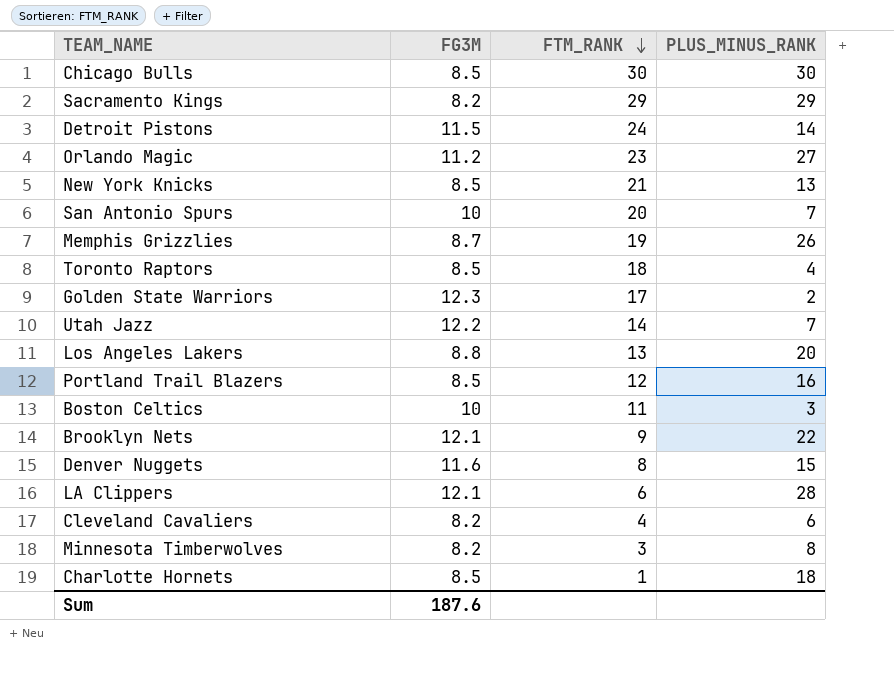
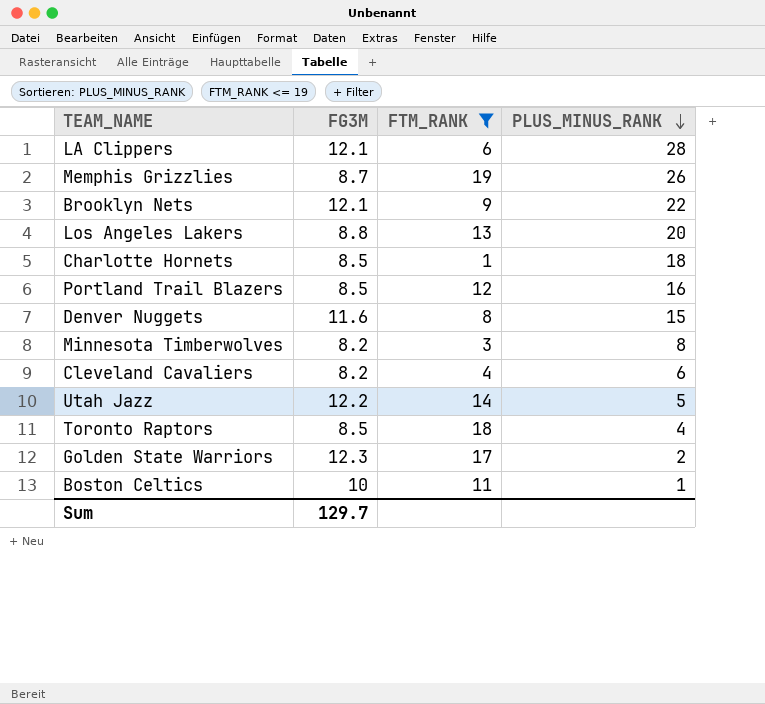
filter: none -> FTM_RANK <= 19
row order: FTM_RANK descending -> PLUS_MINUS_RANK descending
Utah Jazz | PLUS_MINUS_RANK: 7 -> 5
Boston Celtics | PLUS_MINUS_RANK: 3 -> 1
Sum | FG3M: 187.6 -> 129.7

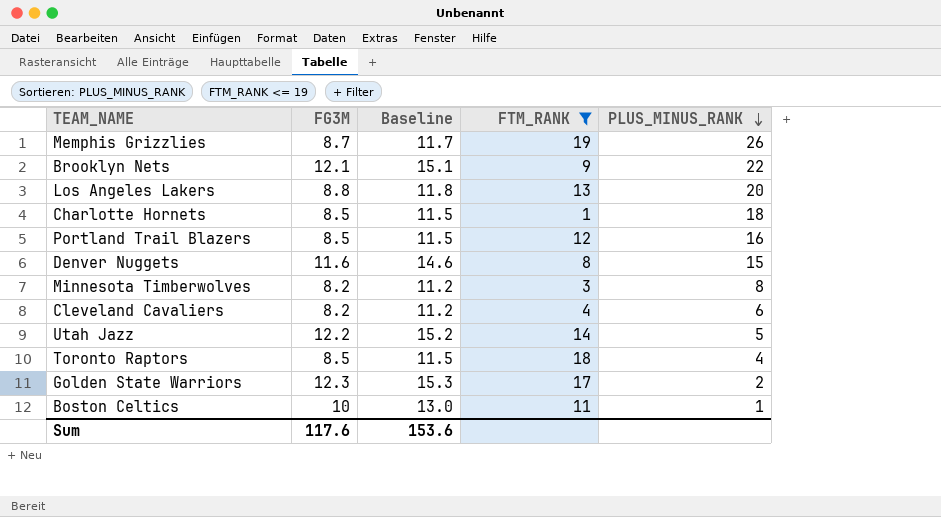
column Baseline | formula: none -> [FG3M] + 3
row LA Clippers: 12.1 | 6 | 28 -> none
Sum | FG3M: 129.7 -> 117.6

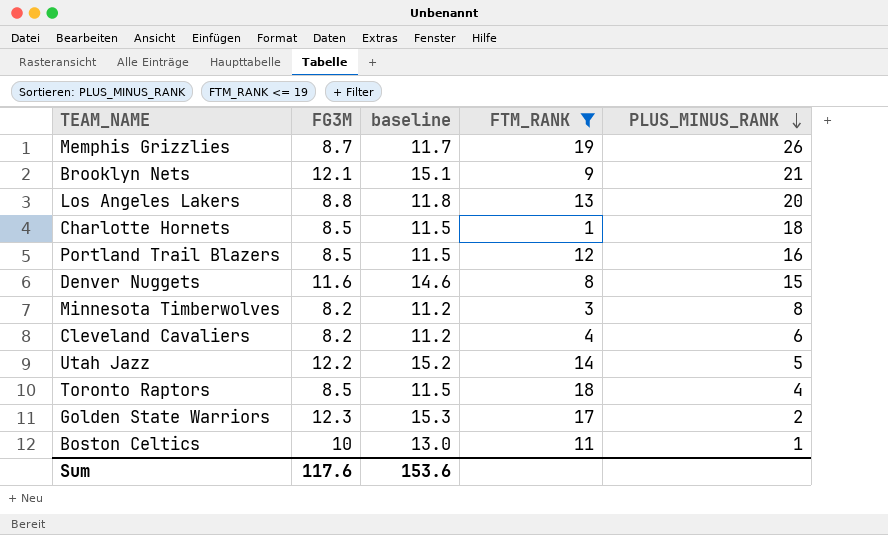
column name: Baseline -> baseline
Brooklyn Nets | PLUS_MINUS_RANK: 22 -> 21

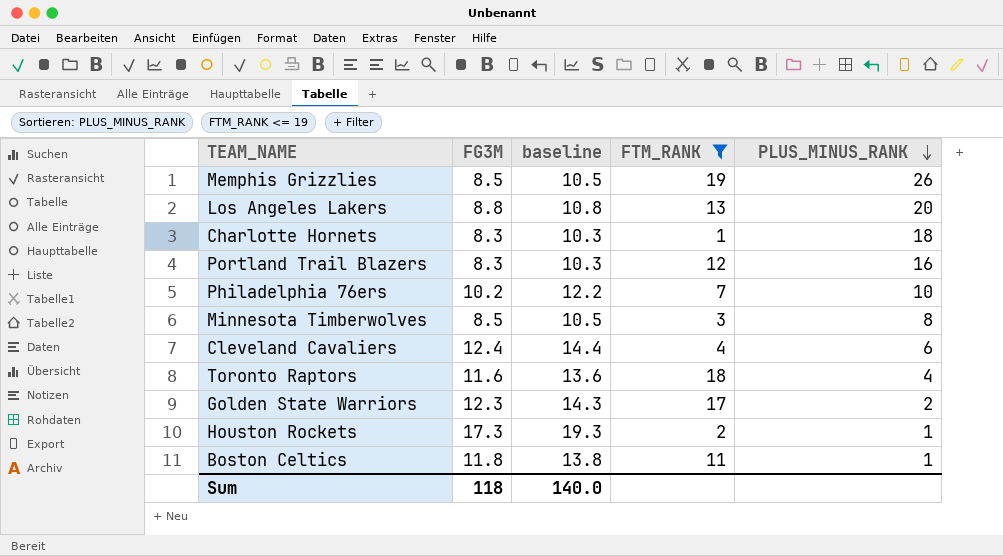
column baseline | formula: [FG3M] + 3 -> [FG3M] + 2
row Brooklyn Nets: 12.1 | 15.1 | 9 | 21 -> none
row Denver Nuggets: 11.6 | 14.6 | 8 | 15 -> none
row Utah Jazz: 12.2 | 15.2 | 14 | 5 -> none
Memphis Grizzlies | FG3M: 8.7 -> 8.5
Charlotte Hornets | FG3M: 8.5 -> 8.3
Portland Trail Blazers | FG3M: 8.5 -> 8.3
row Philadelphia 76ers: none -> 10.2 | 12.2 | 7 | 10
Minnesota Timberwolves | FG3M: 8.2 -> 8.5
Cleveland Cavaliers | FG3M: 8.2 -> 12.4
Toronto Raptors | FG3M: 8.5 -> 11.6
row Houston Rockets: none -> 17.3 | 19.3 | 2 | 1
Boston Celtics | FG3M: 10 -> 11.8
Sum | FG3M: 117.6 -> 118
Sum | baseline: 153.6 -> 140.0

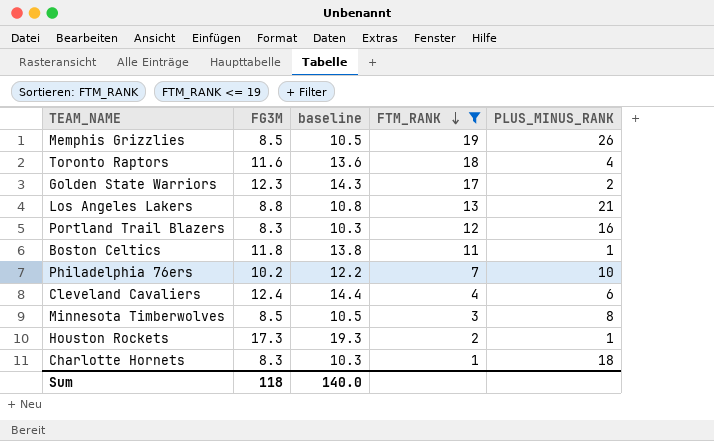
row order: PLUS_MINUS_RANK descending -> FTM_RANK descending
Los Angeles Lakers | PLUS_MINUS_RANK: 20 -> 21

